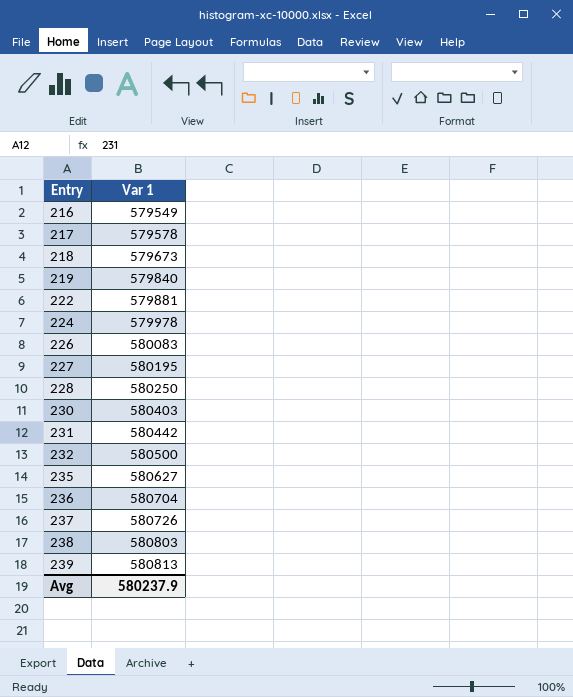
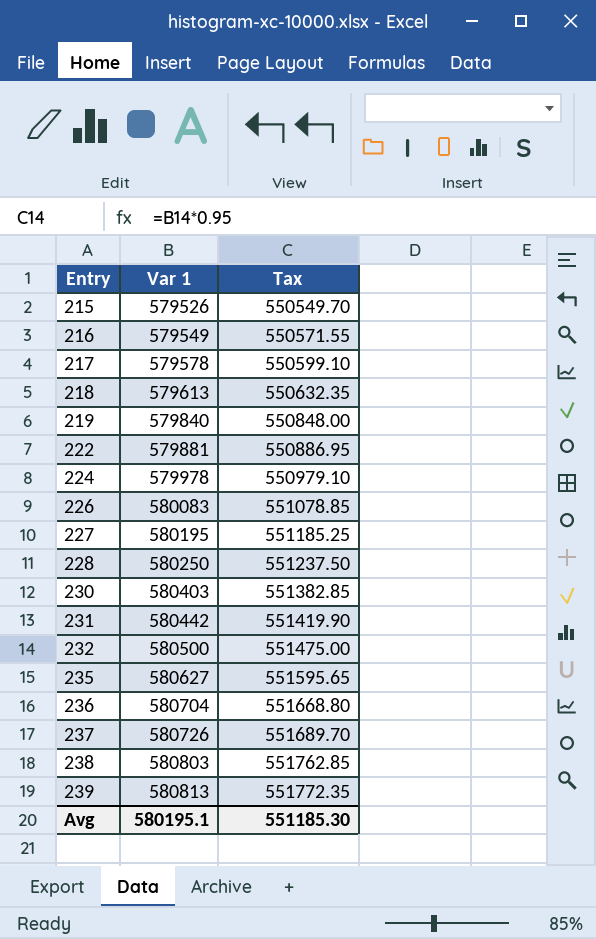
column Tax | formula: none -> [Var 1] * 0.95
row 215: none -> 579526 | 550549.70
218 | Var 1: 579673 -> 579613
Avg | Var 1: 580237.9 -> 580195.1

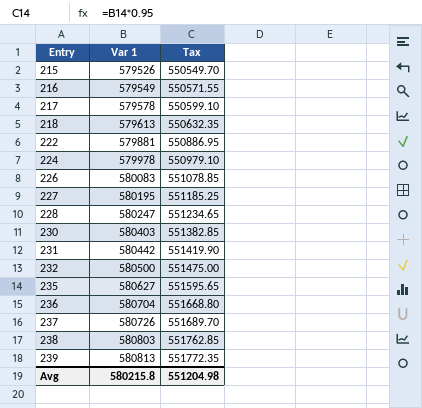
row 219: 579840 | 550848.00 -> none
228 | Var 1: 580250 -> 580247
228 | Tax: 551237.50 -> 551234.65
Avg | Var 1: 580195.1 -> 580215.8
Avg | Tax: 551185.30 -> 551204.98

